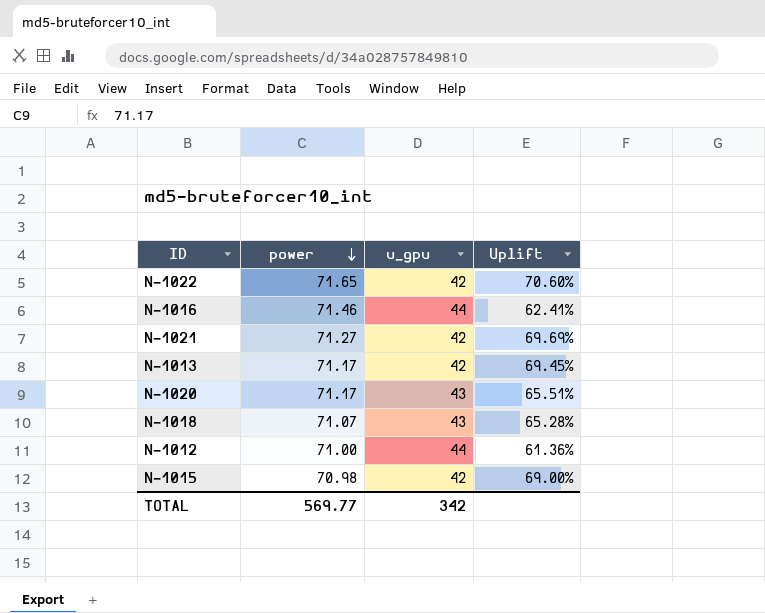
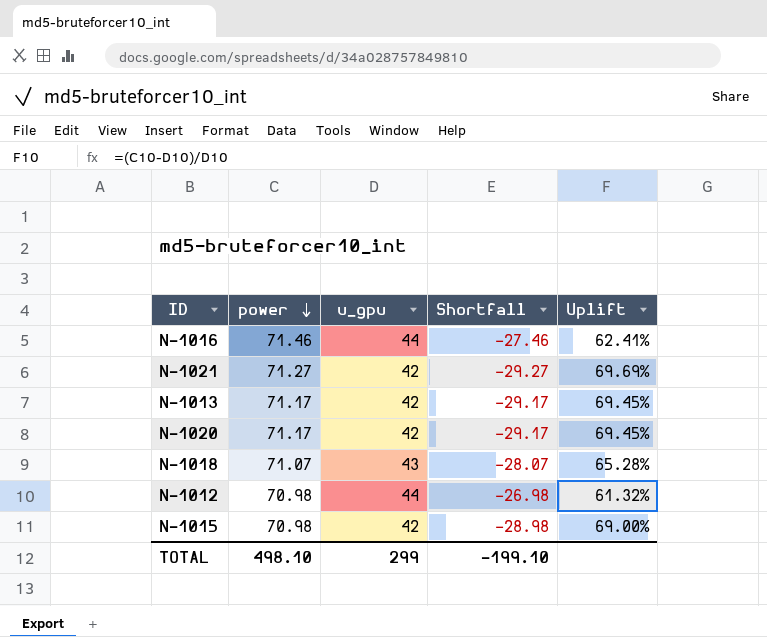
column Shortfall | formula: none -> [u_gpu] - [power]
row N-1022: 71.65 | 42 | 70.60% -> none
N-1020 | u_gpu: 43 -> 42
N-1020 | Uplift: 65.51% -> 69.45%
N-1012 | power: 71.00 -> 70.98
N-1012 | Uplift: 61.36% -> 61.32%
TOTAL | power: 569.77 -> 498.10
TOTAL | u_gpu: 342 -> 299

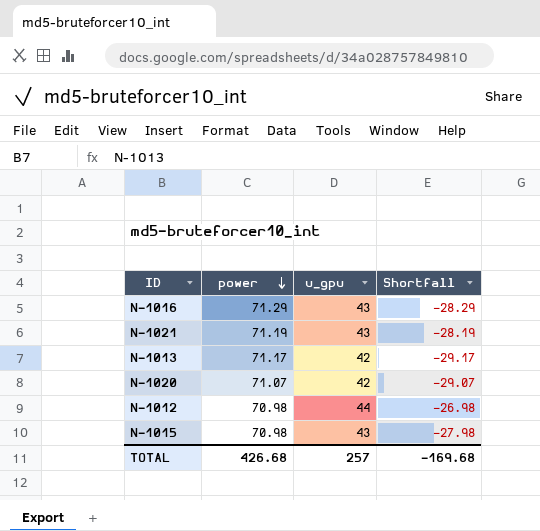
column Uplift | formula: ([power] - [u_gpu]) / [u_gpu] -> none
row N-1018: 71.07 | 43 | -28.07 | 65.28% -> none
N-1016 | power: 71.46 -> 71.29
N-1016 | u_gpu: 44 -> 43
N-1016 | Shortfall: -27.46 -> -28.29
N-1021 | power: 71.27 -> 71.19
N-1021 | u_gpu: 42 -> 43
N-1021 | Shortfall: -29.27 -> -28.19
N-1020 | power: 71.17 -> 71.07
N-1020 | Shortfall: -29.17 -> -29.07
N-1015 | u_gpu: 42 -> 43
N-1015 | Shortfall: -28.98 -> -27.98
TOTAL | power: 498.10 -> 426.68
TOTAL | u_gpu: 299 -> 257
TOTAL | Shortfall: -199.10 -> -169.68

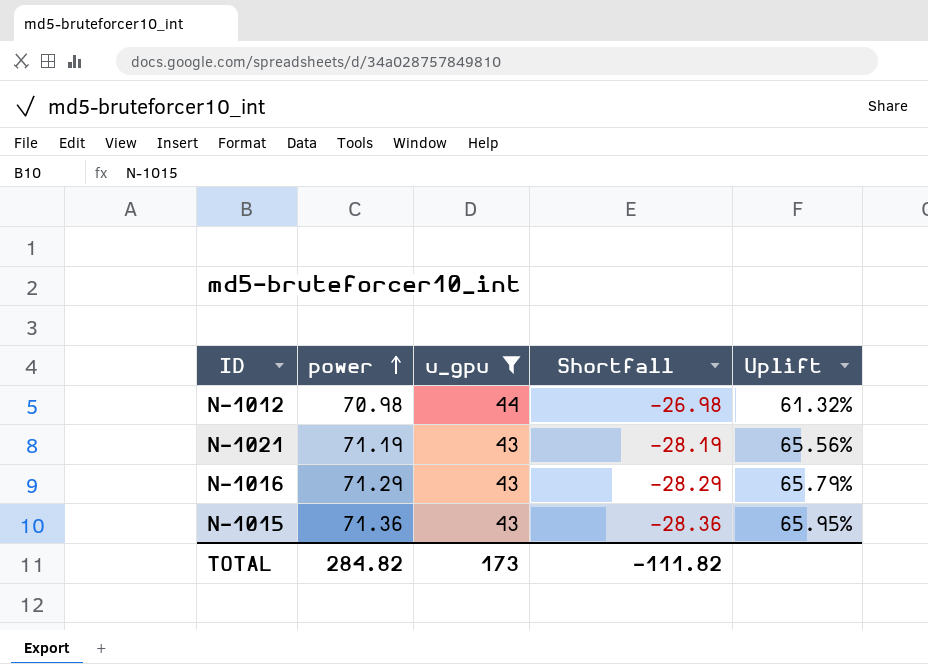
filter: none -> u_gpu != 42
row order: power descending -> power ascending
column Uplift | formula: none -> ([power] - [u_gpu]) / [u_gpu]
N-1015 | power: 70.98 -> 71.36
N-1015 | Shortfall: -27.98 -> -28.36
TOTAL | power: 426.68 -> 284.82
TOTAL | u_gpu: 257 -> 173
TOTAL | Shortfall: -169.68 -> -111.82

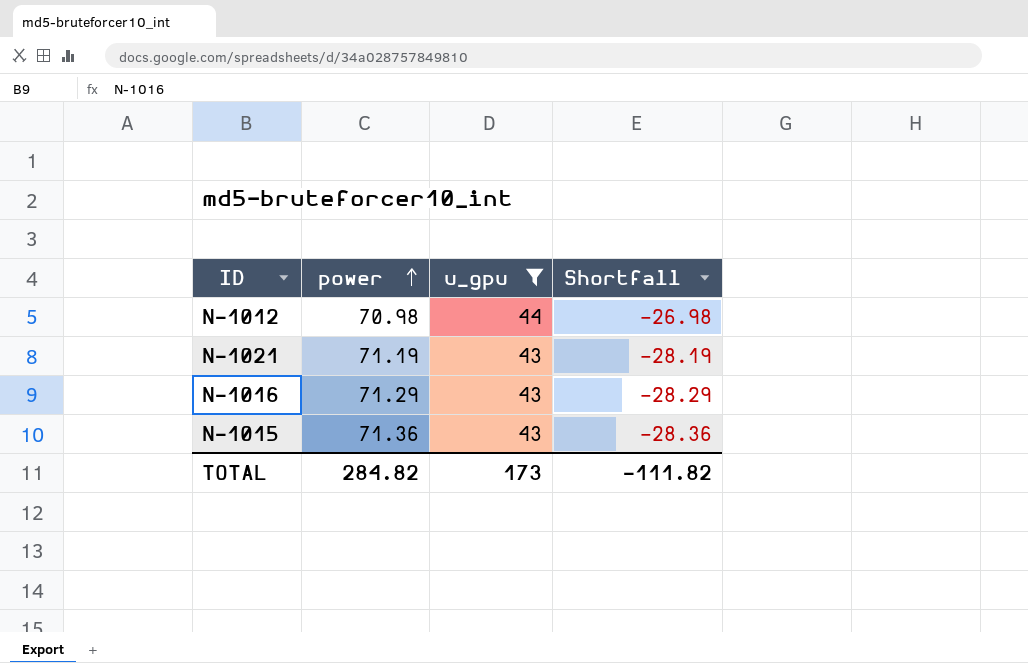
column Uplift | formula: ([power] - [u_gpu]) / [u_gpu] -> none

